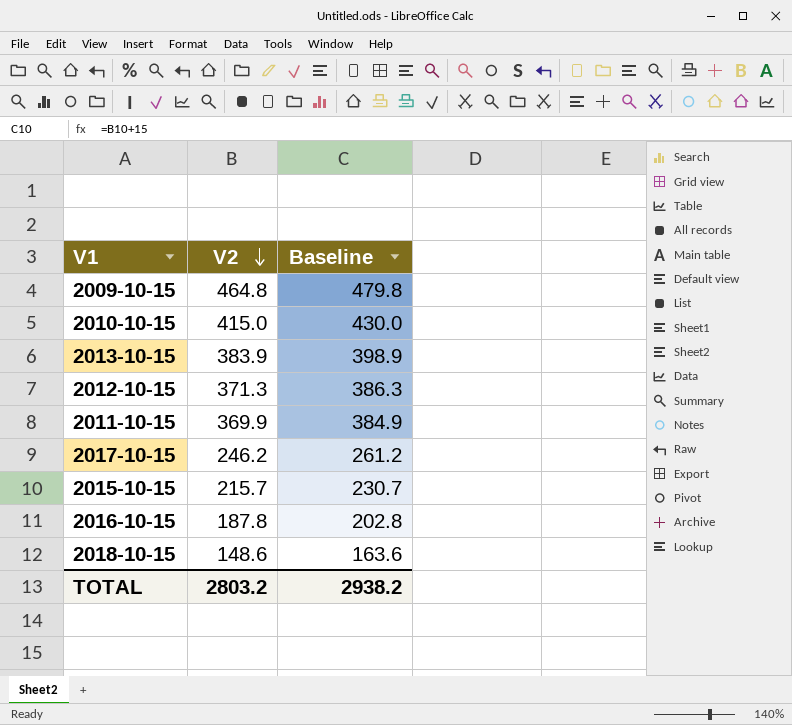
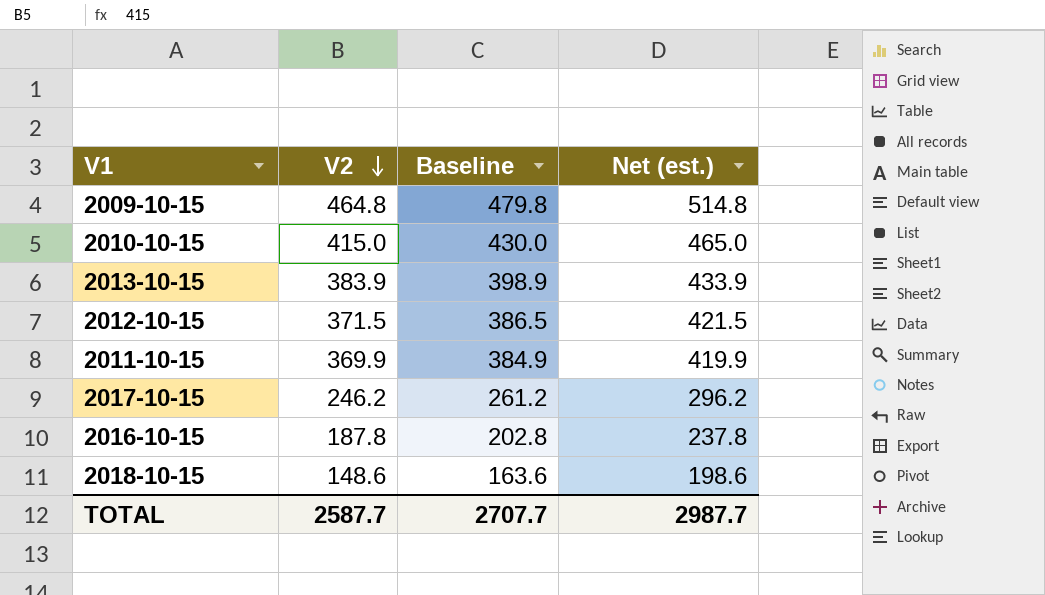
column Net (est.) | formula: none -> [V2] + 50
row 2015-10-15: 215.7 | 230.7 -> none
2012-10-15 | V2: 371.3 -> 371.5
2012-10-15 | Baseline: 386.3 -> 386.5
TOTAL | V2: 2803.2 -> 2587.7
TOTAL | Baseline: 2938.2 -> 2707.7

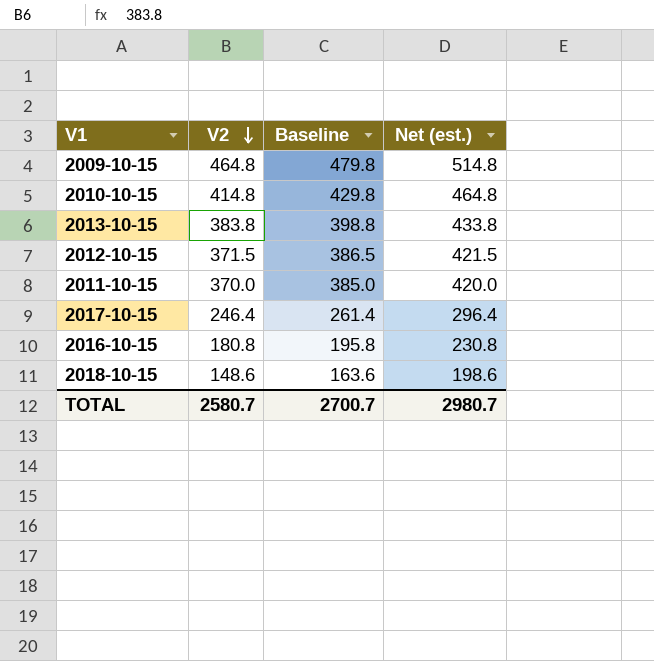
2010-10-15 | V2: 415.0 -> 414.8
2010-10-15 | Baseline: 430.0 -> 429.8
2010-10-15 | Net (est.): 465.0 -> 464.8
2013-10-15 | V2: 383.9 -> 383.8
2013-10-15 | Baseline: 398.9 -> 398.8
2013-10-15 | Net (est.): 433.9 -> 433.8
2011-10-15 | V2: 369.9 -> 370.0
2011-10-15 | Baseline: 384.9 -> 385.0
2011-10-15 | Net (est.): 419.9 -> 420.0
2017-10-15 | V2: 246.2 -> 246.4
2017-10-15 | Baseline: 261.2 -> 261.4
2017-10-15 | Net (est.): 296.2 -> 296.4
2016-10-15 | V2: 187.8 -> 180.8
2016-10-15 | Baseline: 202.8 -> 195.8
2016-10-15 | Net (est.): 237.8 -> 230.8
TOTAL | V2: 2587.7 -> 2580.7
TOTAL | Baseline: 2707.7 -> 2700.7
TOTAL | Net (est.): 2987.7 -> 2980.7

